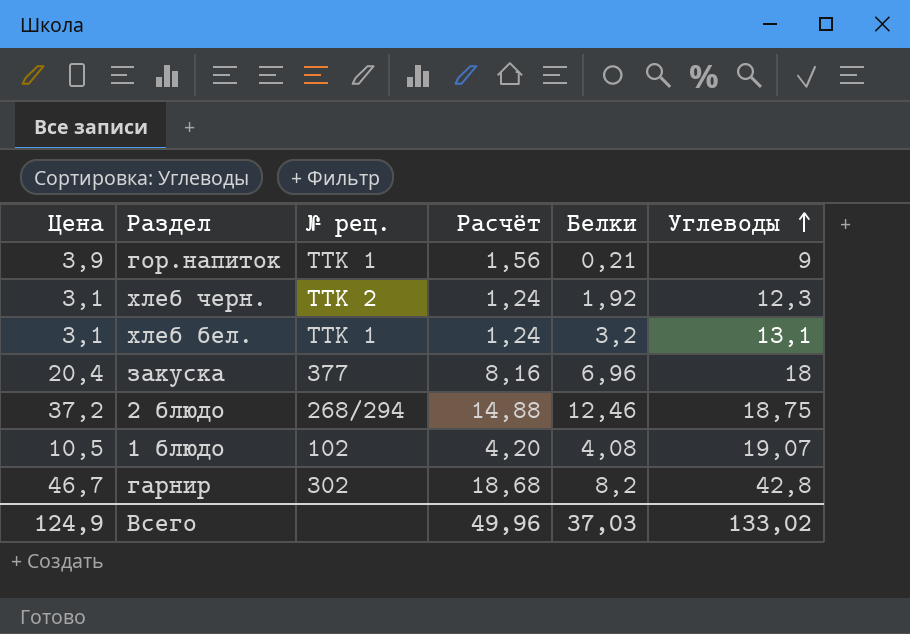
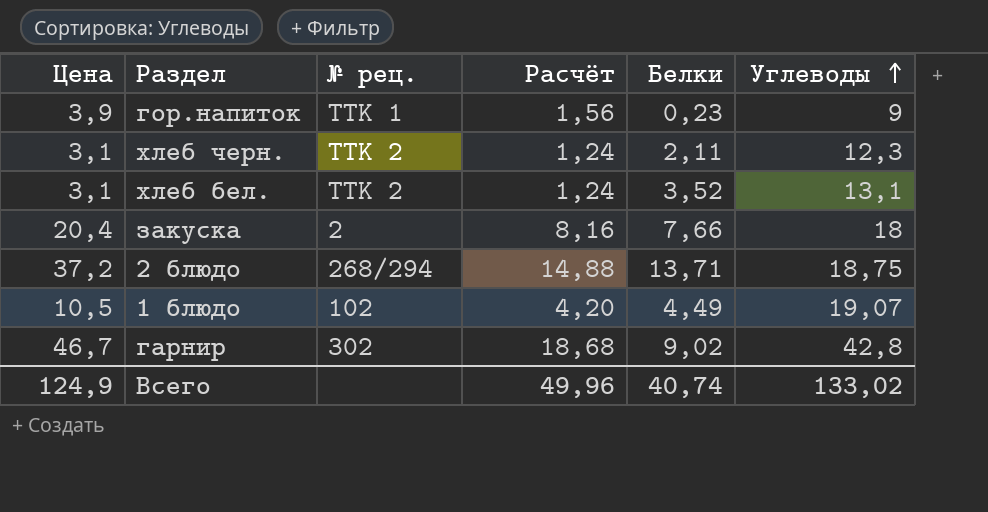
гор.напиток | Белки: 0,21 -> 0,23
хлеб черн. | Белки: 1,92 -> 2,11
хлеб бел. | № рец.: ТТК 1 -> ТТК 2
хлеб бел. | Белки: 3,2 -> 3,52
закуска | № рец.: 377 -> 2
закуска | Белки: 6,96 -> 7,66
2 блюдо | Белки: 12,46 -> 13,71
1 блюдо | Белки: 4,08 -> 4,49
гарнир | Белки: 8,2 -> 9,02
Всего | Белки: 37,03 -> 40,74

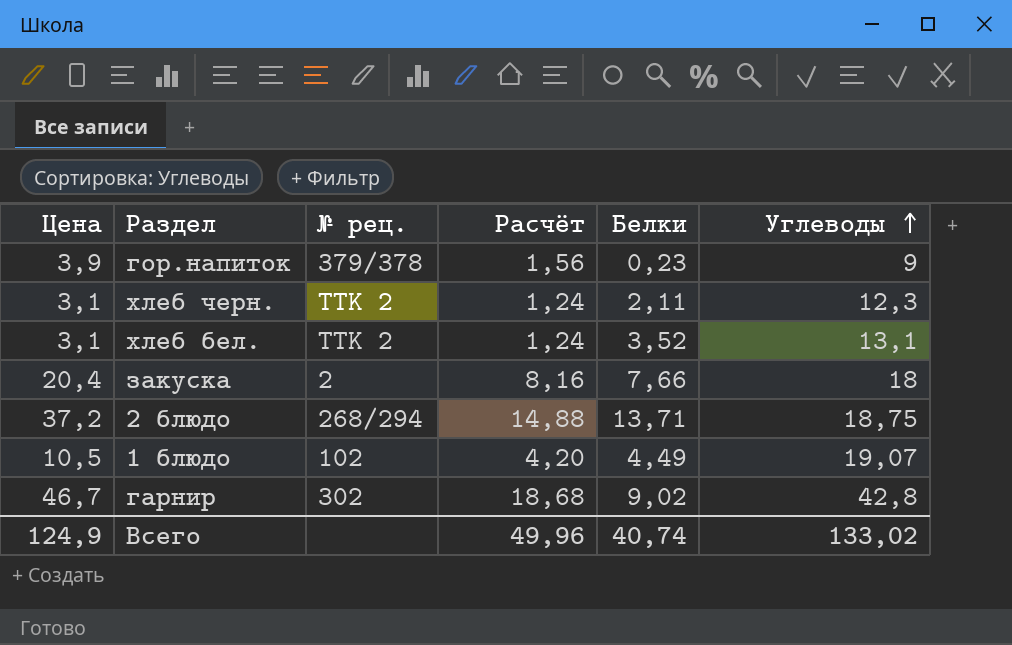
гор.напиток | № рец.: ТТК 1 -> 379/378

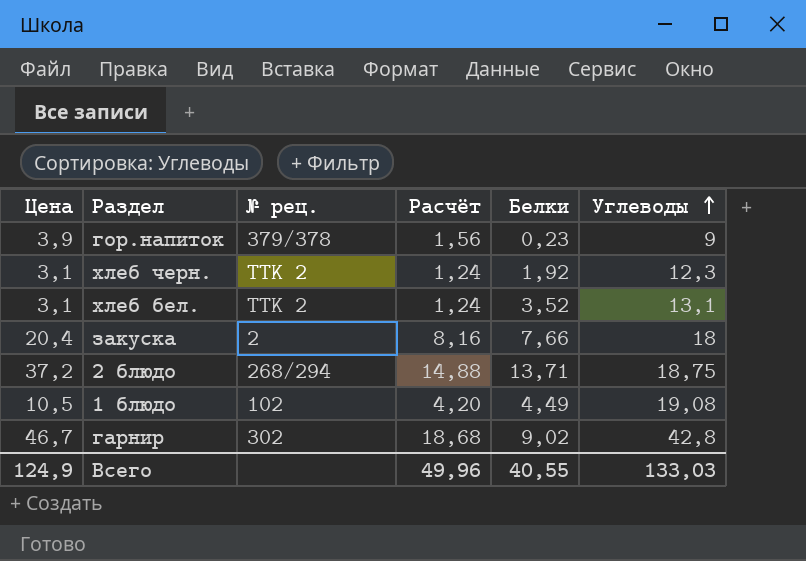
хлеб черн. | Белки: 2,11 -> 1,92
1 блюдо | Углеводы: 19,07 -> 19,08
Всего | Белки: 40,74 -> 40,55
Всего | Углеводы: 133,02 -> 133,03

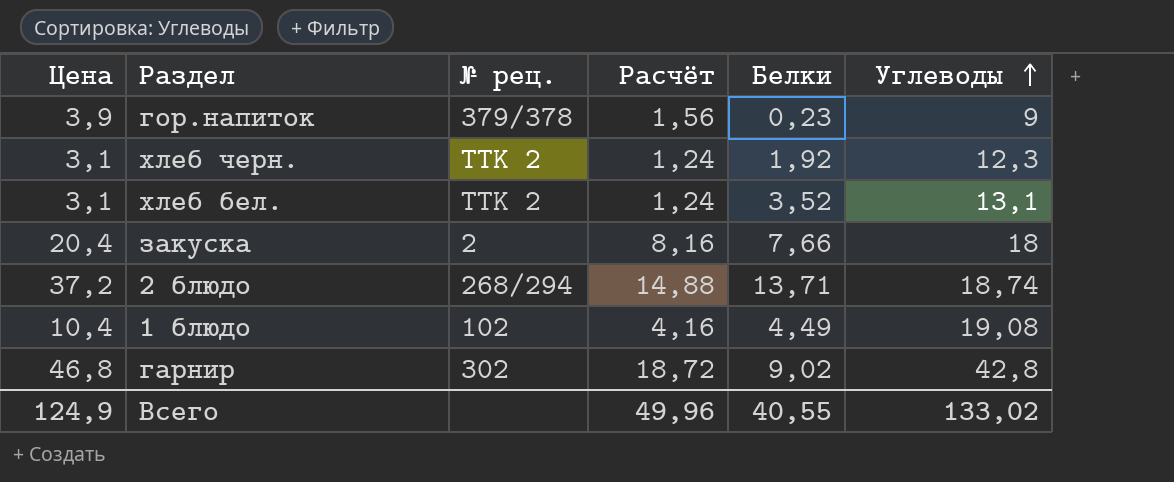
2 блюдо | Углеводы: 18,75 -> 18,74
1 блюдо | Цена: 10,5 -> 10,4
1 блюдо | Расчёт: 4,20 -> 4,16
гарнир | Цена: 46,7 -> 46,8
гарнир | Расчёт: 18,68 -> 18,72
Всего | Углеводы: 133,03 -> 133,02

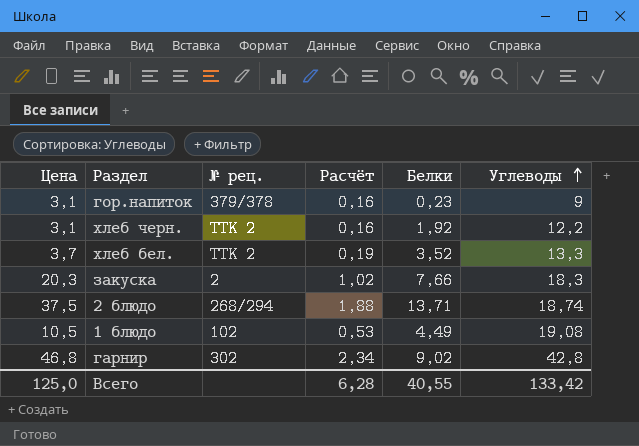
column Расчёт | formula: [Цена] * 0,4 -> [Цена] * 0,05
гор.напиток | Цена: 3,9 -> 3,1
хлеб черн. | Углеводы: 12,3 -> 12,2
хлеб бел. | Цена: 3,1 -> 3,7
хлеб бел. | Углеводы: 13,1 -> 13,3
закуска | Цена: 20,4 -> 20,3
закуска | Углеводы: 18 -> 18,3
2 блюдо | Цена: 37,2 -> 37,5
1 блюдо | Цена: 10,4 -> 10,5
Всего | Цена: 124,9 -> 125,0
Всего | Расчёт: 49,96 -> 6,28
Всего | Углеводы: 133,02 -> 133,42

